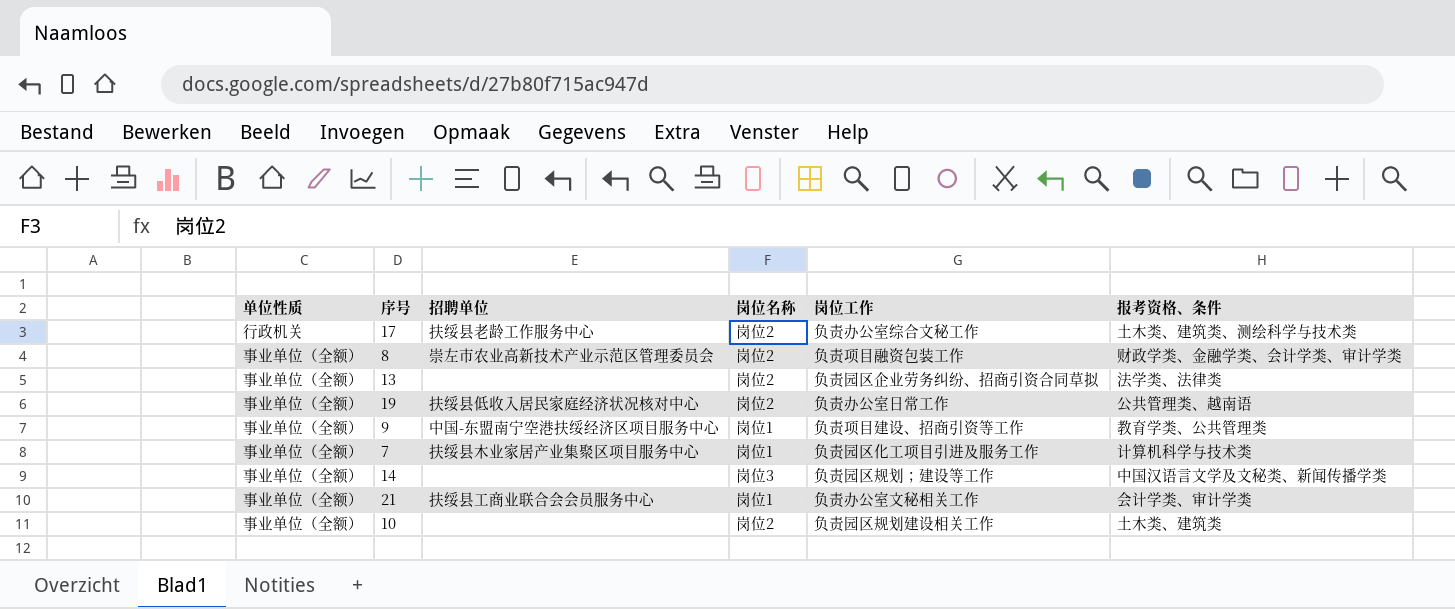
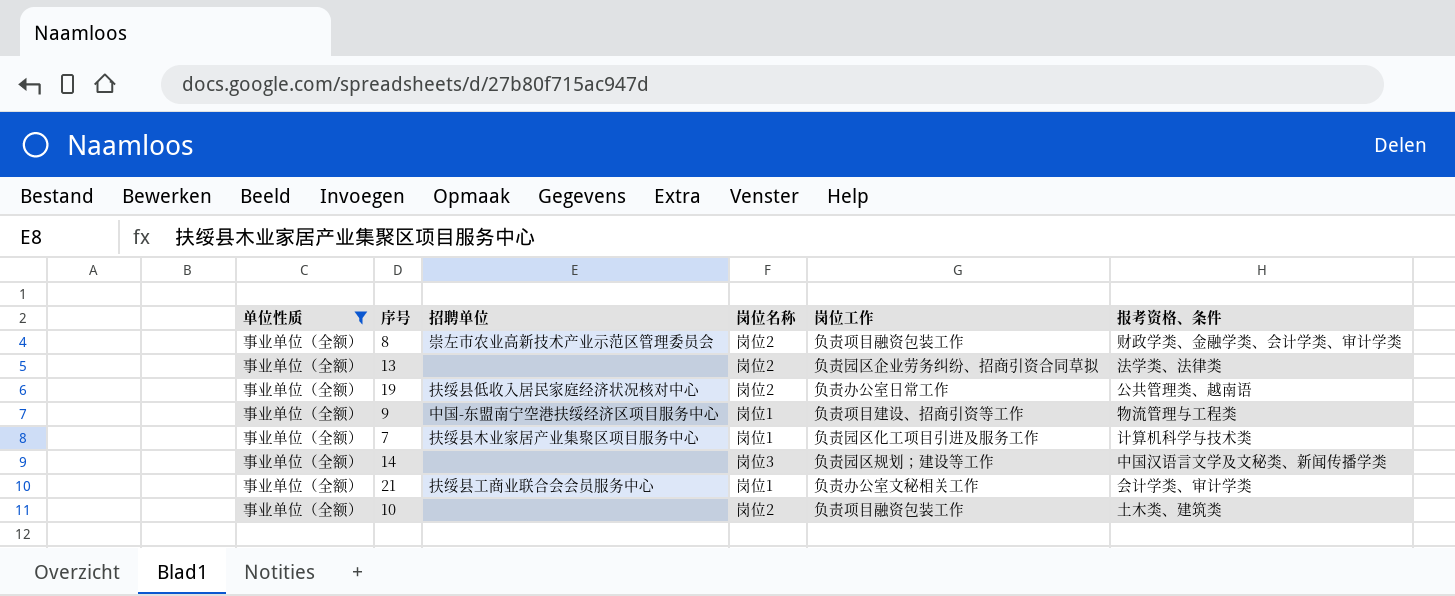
filter: none -> 单位性质 = 事业单位（全额）
9 | 报考资格、条件: 教育学类、公共管理类 -> 物流管理与工程类
10 | 岗位工作: 负责园区规划建设相关工作 -> 负责项目融资包装工作

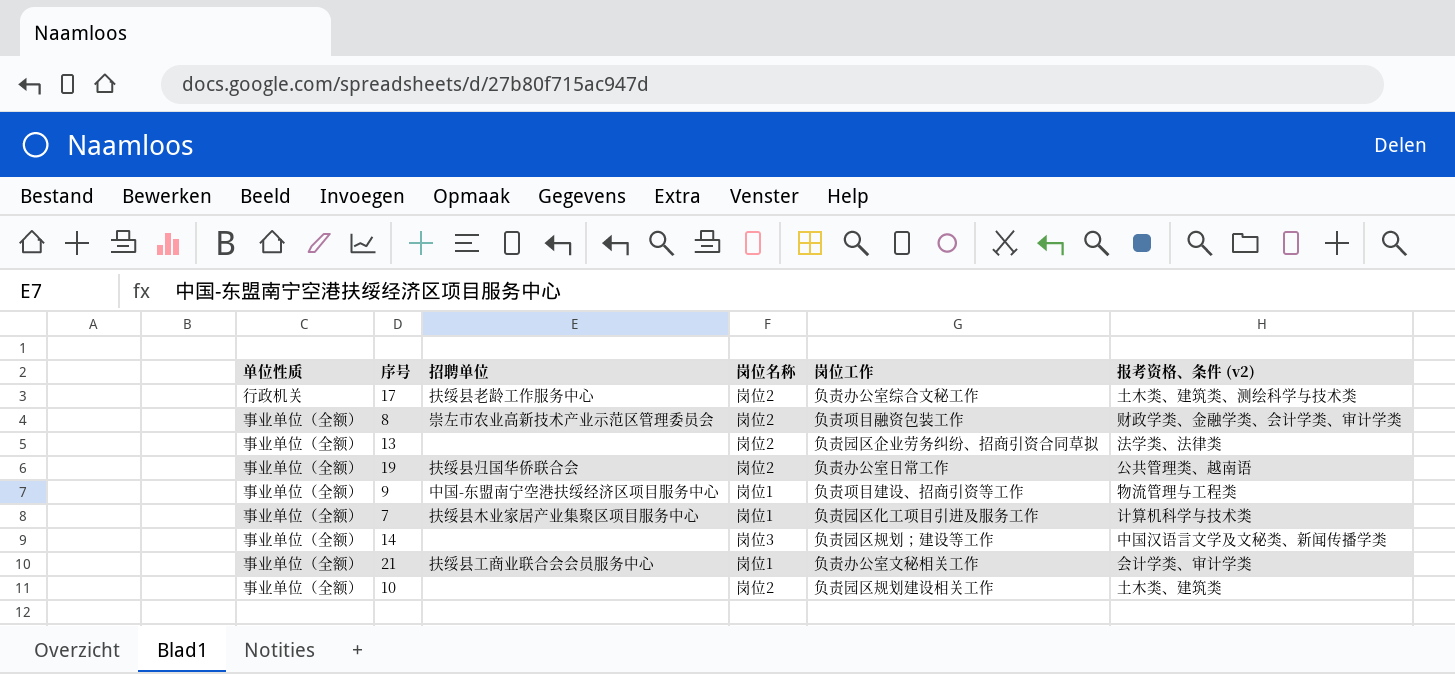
filter: 单位性质 = 事业单位（全额） -> none
column name: 报考资格、条件 -> 报考资格、条件 (v2)
19 | 招聘单位: 扶绥县低收入居民家庭经济状况核对中心 -> 扶绥县归国华侨联合会
10 | 岗位工作: 负责项目融资包装工作 -> 负责园区规划建设相关工作

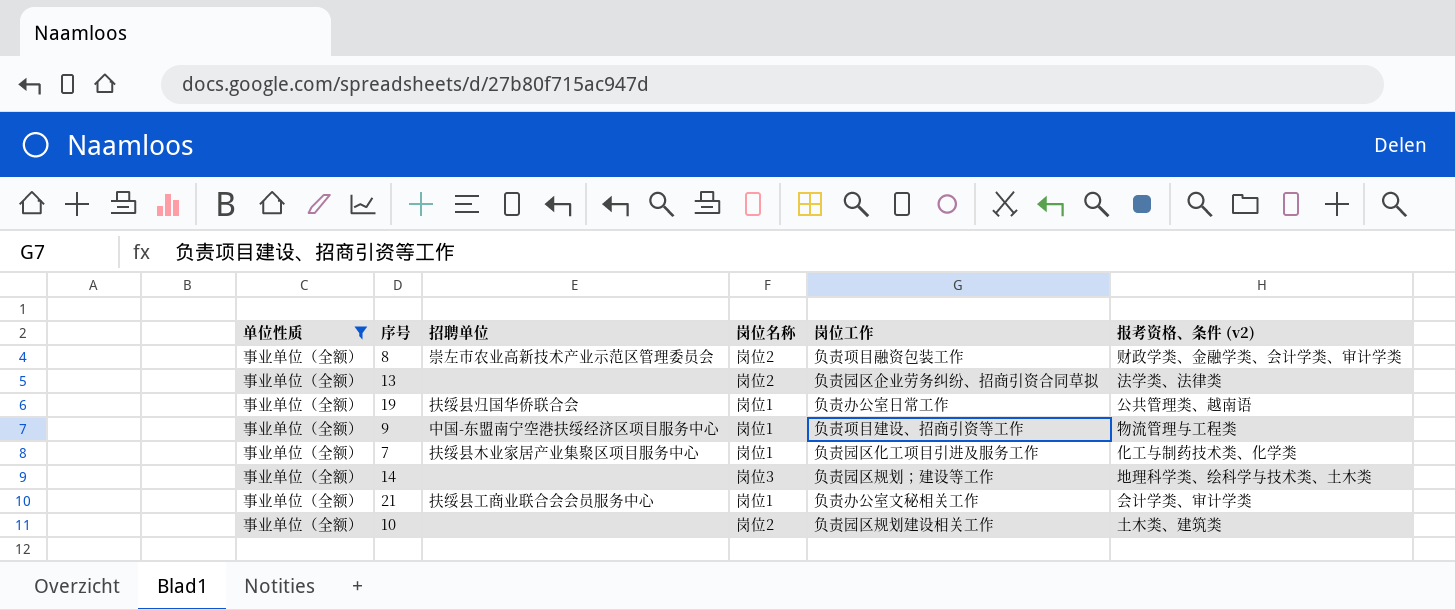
filter: none -> 单位性质 = 事业单位（全额）
19 | 岗位名称: 岗位2 -> 岗位1
7 | 报考资格、条件 (v2): 计算机科学与技术类 -> 化工与制药技术类、化学类
14 | 报考资格、条件 (v2): 中国汉语言文学及文秘类、新闻传播学类 -> 地理科学类、绘科学与技术类、土木类

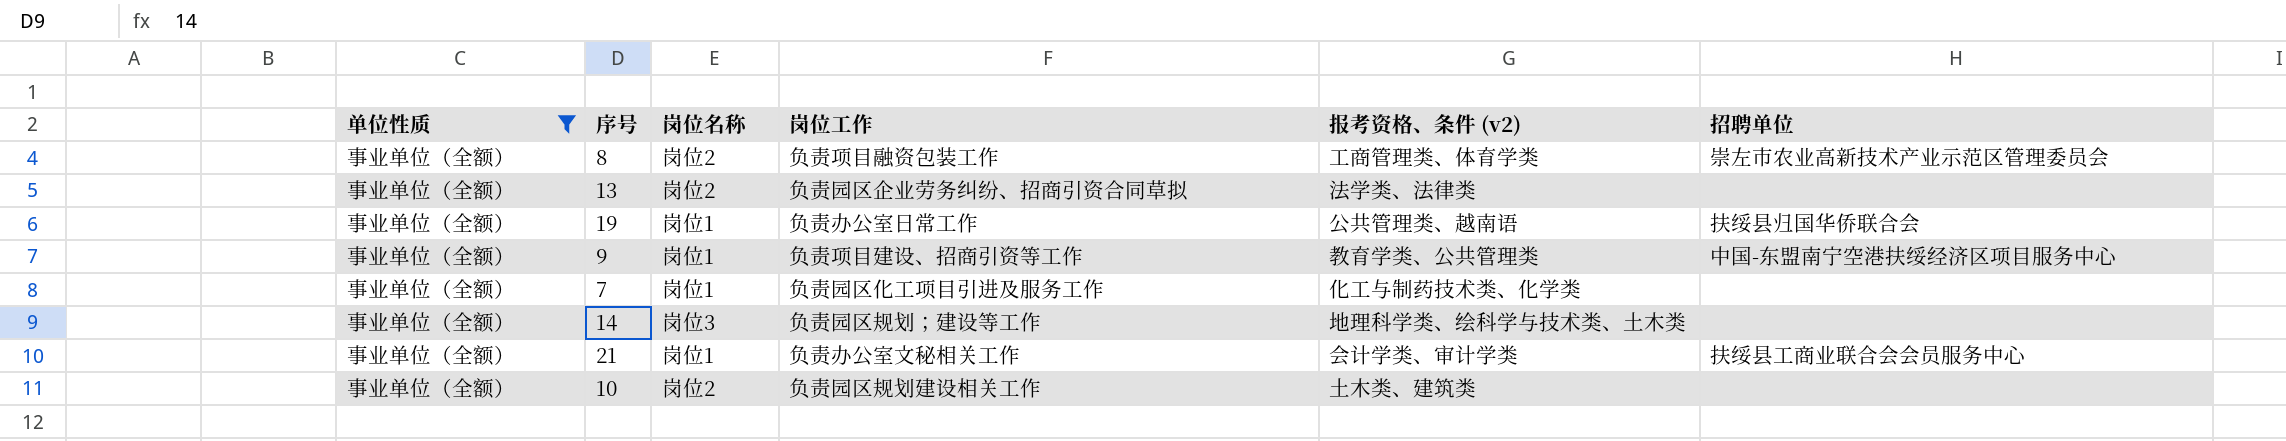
column 招聘单位 | position: 3 -> 6
8 | 报考资格、条件 (v2): 财政学类、金融学类、会计学类、审计学类 -> 工商管理类、体育学类
9 | 报考资格、条件 (v2): 物流管理与工程类 -> 教育学类、公共管理类
7 | 招聘单位: 扶绥县木业家居产业集聚区项目服务中心 -> none

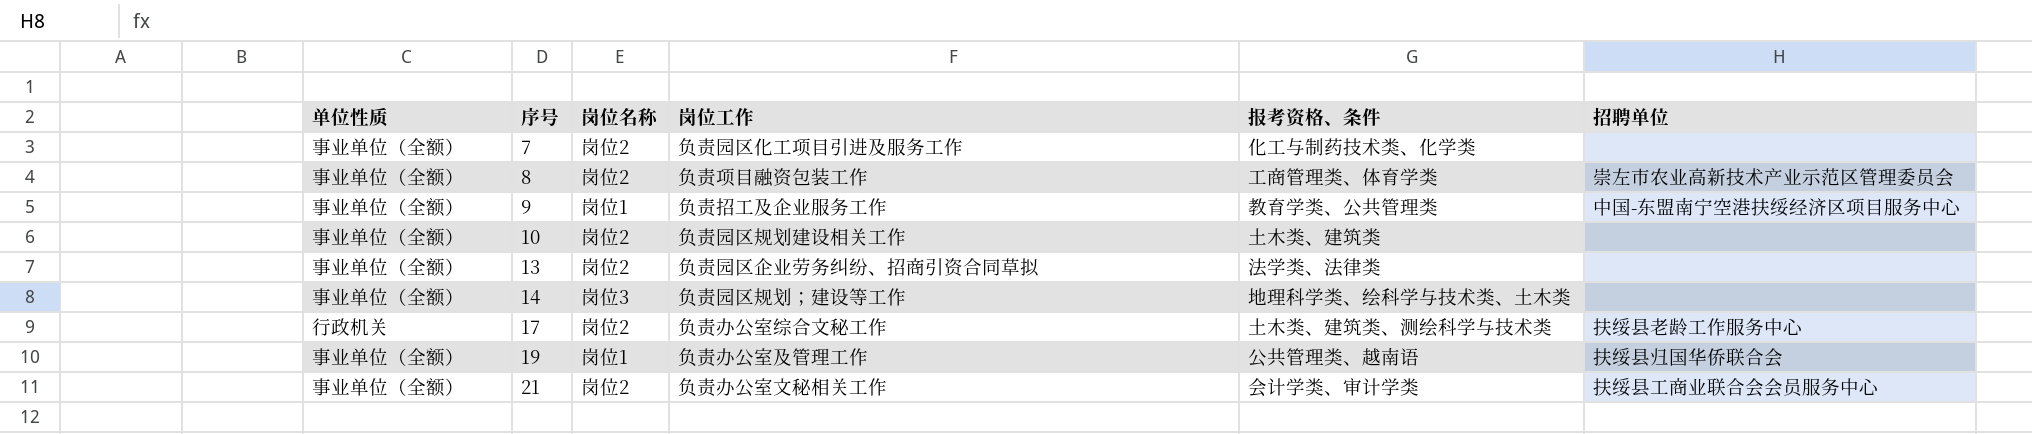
filter: 单位性质 = 事业单位（全额） -> none
row order: none -> 序号 ascending
column name: 报考资格、条件 (v2) -> 报考资格、条件
7 | 岗位名称: 岗位1 -> 岗位2
9 | 岗位工作: 负责项目建设、招商引资等工作 -> 负责招工及企业服务工作
19 | 岗位工作: 负责办公室日常工作 -> 负责办公室及管理工作
21 | 岗位名称: 岗位1 -> 岗位2

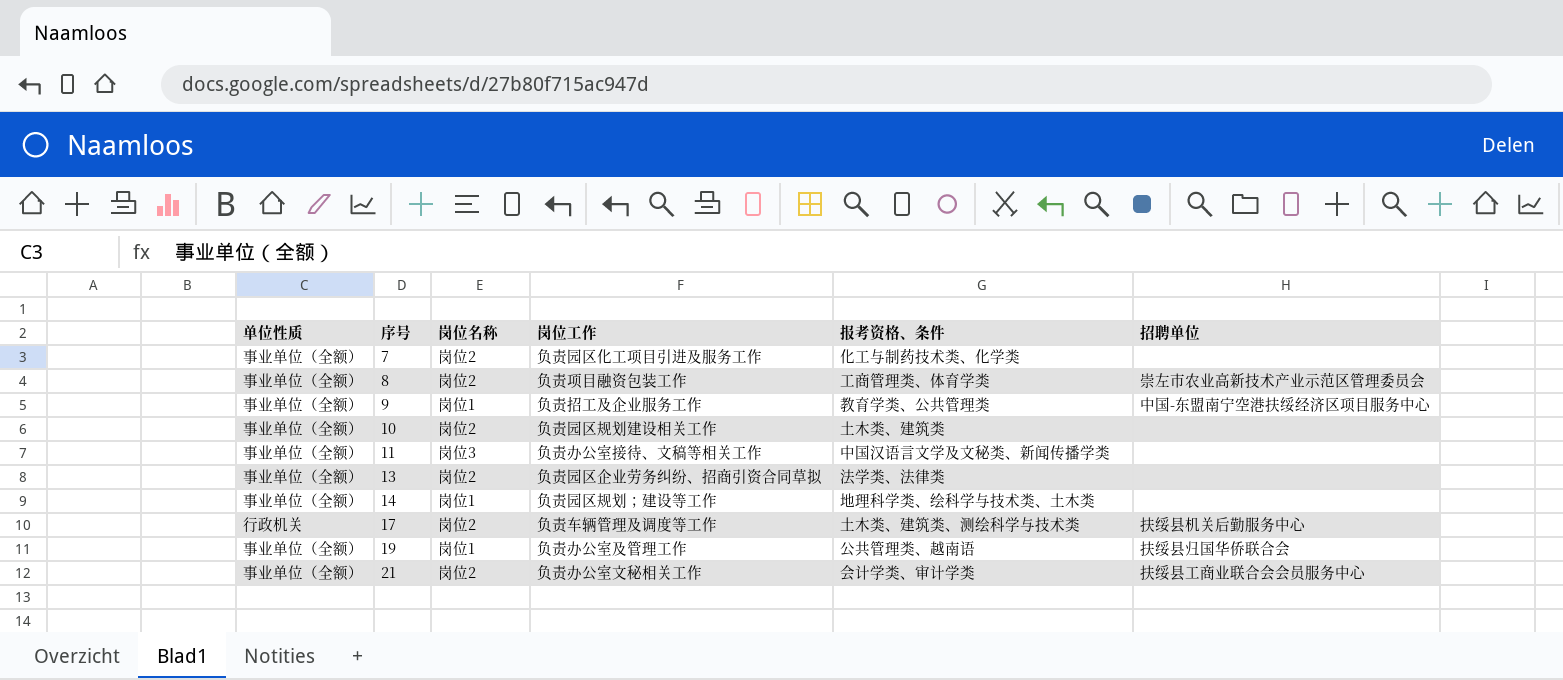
row 11: none -> 事业单位（全额） | 岗位3 | 负责办公室接待、文稿等相关工作 | 中国汉语言文学及文秘类、新闻传播学类 | none
14 | 岗位名称: 岗位3 -> 岗位1
17 | 岗位工作: 负责办公室综合文秘工作 -> 负责车辆管理及调度等工作
17 | 招聘单位: 扶绥县老龄工作服务中心 -> 扶绥县机关后勤服务中心

